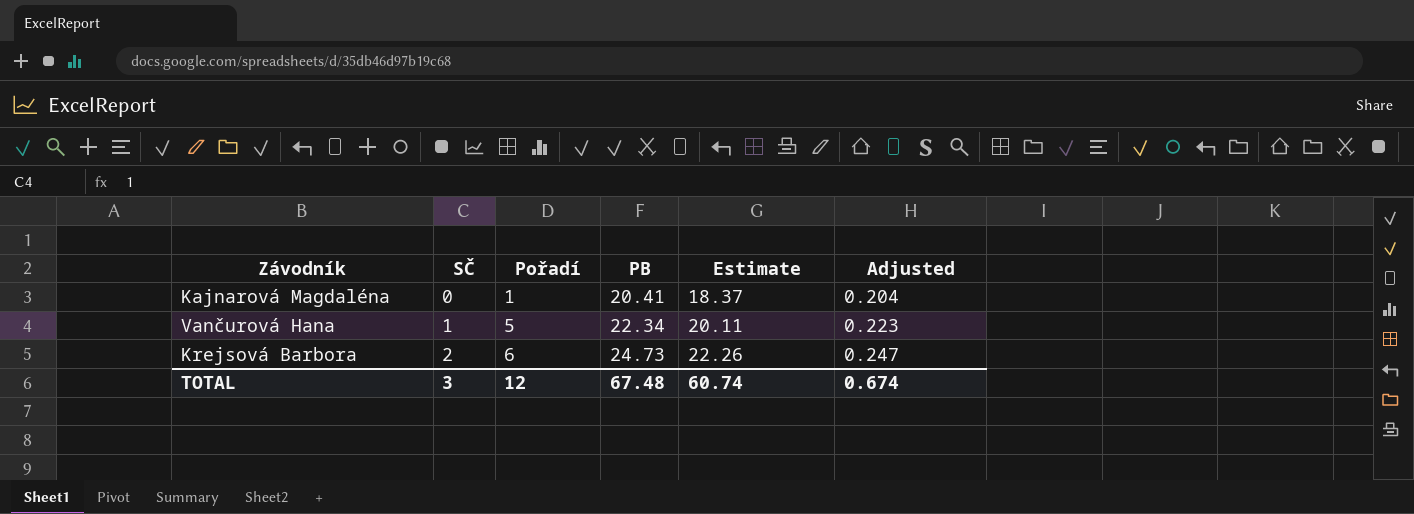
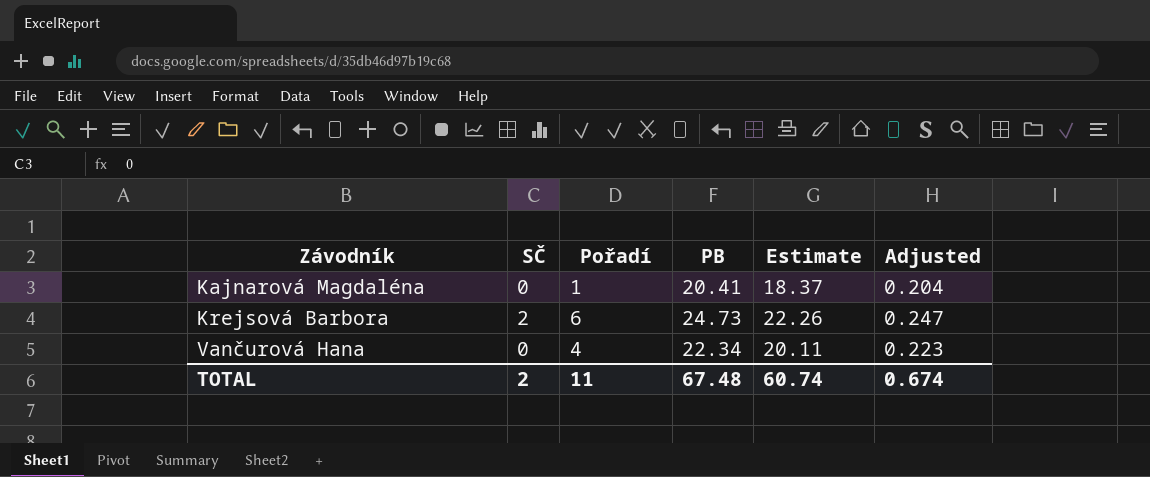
row order: SČ ascending -> Závodník ascending
Vančurová Hana | SČ: 1 -> 0
Vančurová Hana | Pořadí: 5 -> 4
TOTAL | SČ: 3 -> 2
TOTAL | Pořadí: 12 -> 11

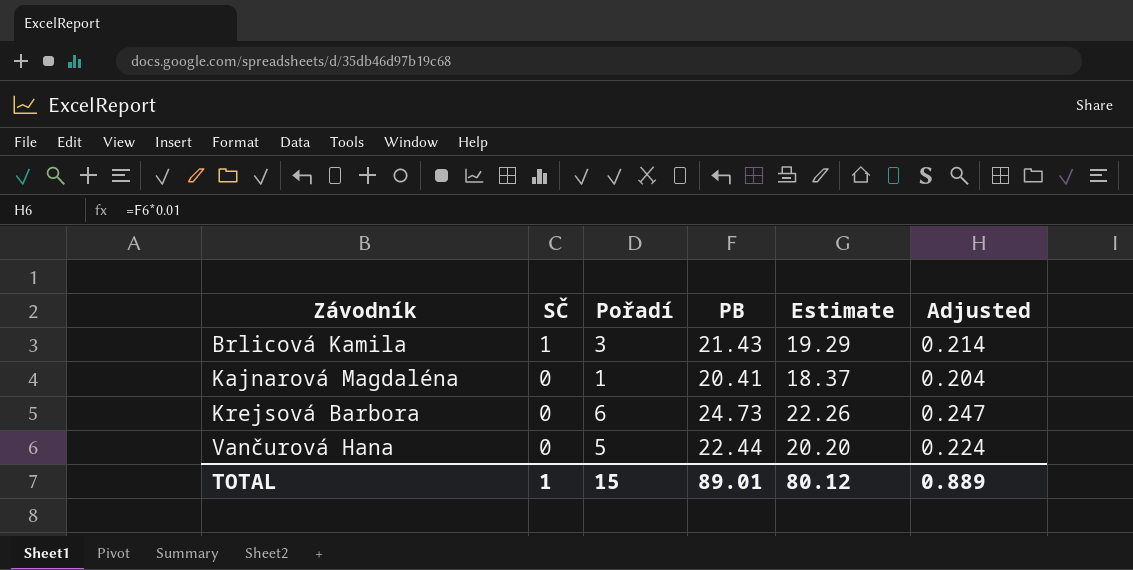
row Brlicová Kamila: none -> 1 | 3 | 21.43 | 19.29 | 0.214
Krejsová Barbora | SČ: 2 -> 0
Vančurová Hana | Pořadí: 4 -> 5
Vančurová Hana | PB: 22.34 -> 22.44
Vančurová Hana | Estimate: 20.11 -> 20.20
Vančurová Hana | Adjusted: 0.223 -> 0.224
TOTAL | SČ: 2 -> 1
TOTAL | Pořadí: 11 -> 15
TOTAL | PB: 67.48 -> 89.01
TOTAL | Estimate: 60.74 -> 80.12
TOTAL | Adjusted: 0.674 -> 0.889

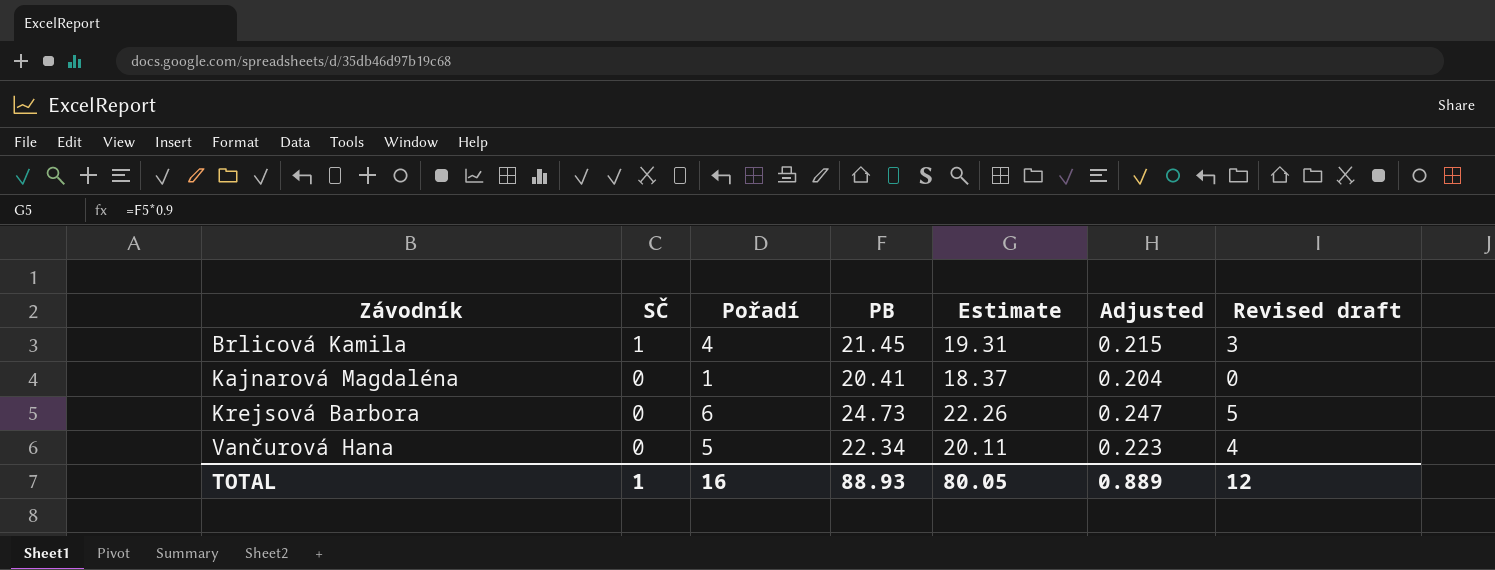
column Revised draft | formula: none -> [Pořadí] - 1
Brlicová Kamila | Pořadí: 3 -> 4
Brlicová Kamila | PB: 21.43 -> 21.45
Brlicová Kamila | Estimate: 19.29 -> 19.31
Brlicová Kamila | Adjusted: 0.214 -> 0.215
Vančurová Hana | PB: 22.44 -> 22.34
Vančurová Hana | Estimate: 20.20 -> 20.11
Vančurová Hana | Adjusted: 0.224 -> 0.223
TOTAL | Pořadí: 15 -> 16
TOTAL | PB: 89.01 -> 88.93
TOTAL | Estimate: 80.12 -> 80.05

